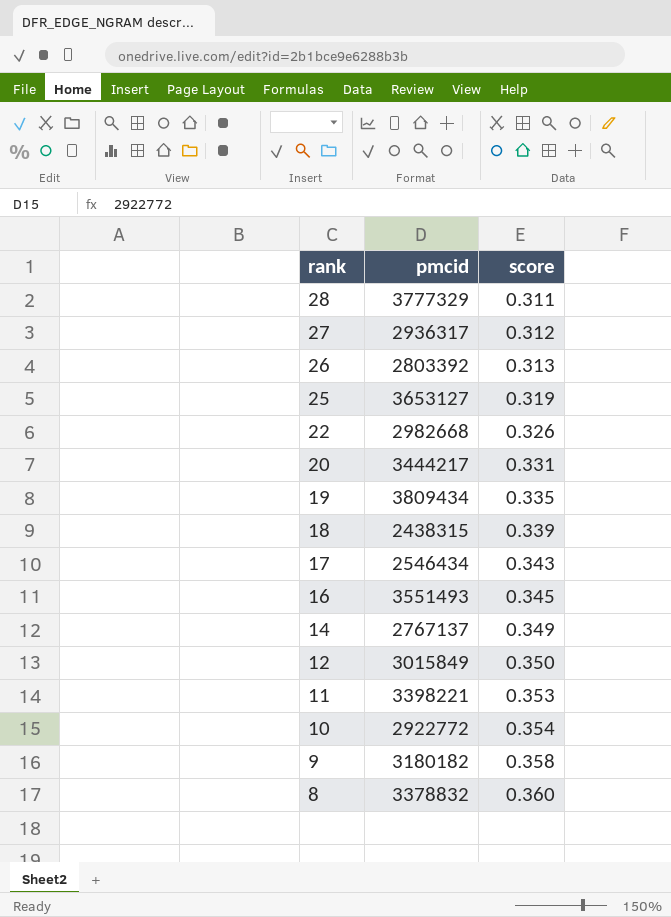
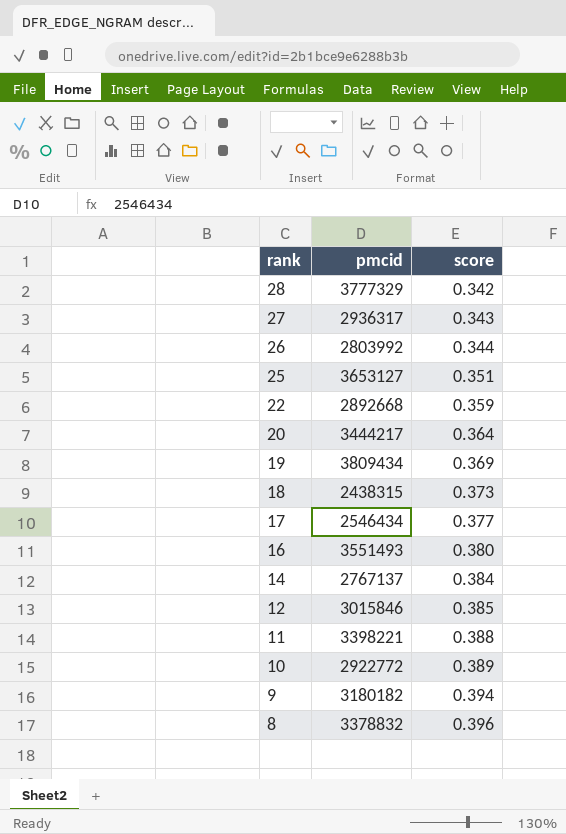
28 | score: 0.311 -> 0.342
27 | score: 0.312 -> 0.343
26 | pmcid: 2803392 -> 2803992
26 | score: 0.313 -> 0.344
25 | score: 0.319 -> 0.351
22 | pmcid: 2982668 -> 2892668
22 | score: 0.326 -> 0.359
20 | score: 0.331 -> 0.364
19 | score: 0.335 -> 0.369
18 | score: 0.339 -> 0.373
17 | score: 0.343 -> 0.377
16 | score: 0.345 -> 0.380
14 | score: 0.349 -> 0.384
12 | pmcid: 3015849 -> 3015846
12 | score: 0.350 -> 0.385
11 | score: 0.353 -> 0.388
10 | score: 0.354 -> 0.389
9 | score: 0.358 -> 0.394
8 | score: 0.360 -> 0.396

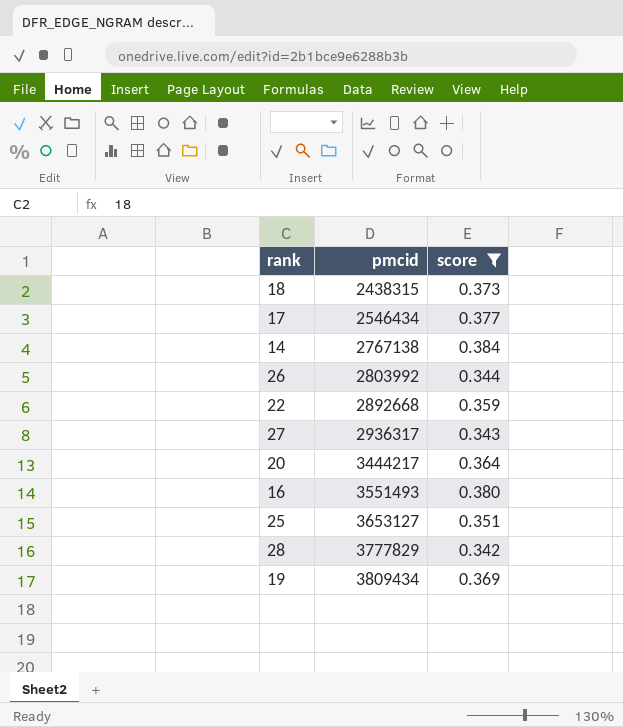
filter: none -> score <= 0.384
row order: rank descending -> pmcid ascending
14 | pmcid: 2767137 -> 2767138
28 | pmcid: 3777329 -> 3777829

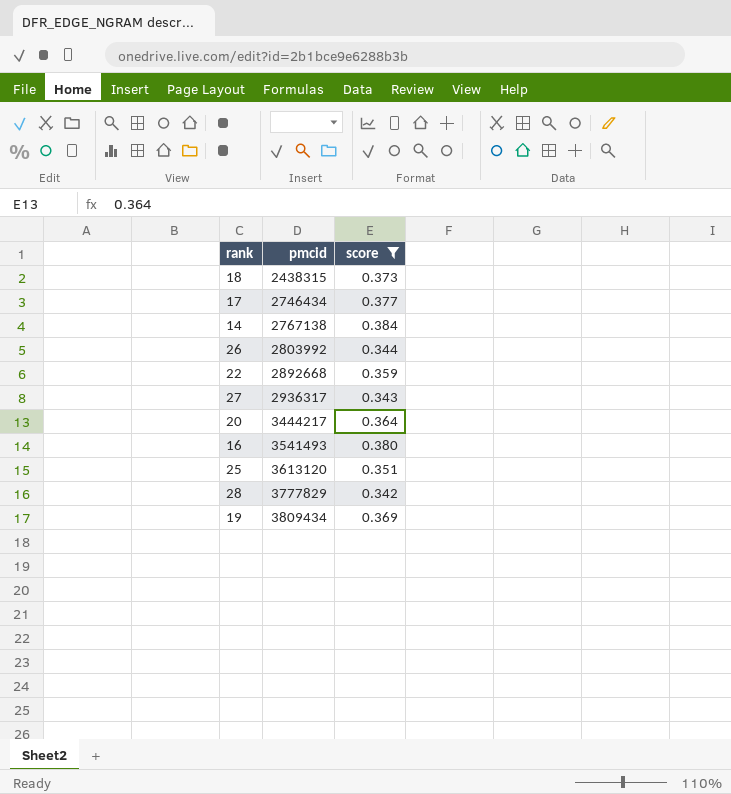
17 | pmcid: 2546434 -> 2746434
16 | pmcid: 3551493 -> 3541493
25 | pmcid: 3653127 -> 3613120

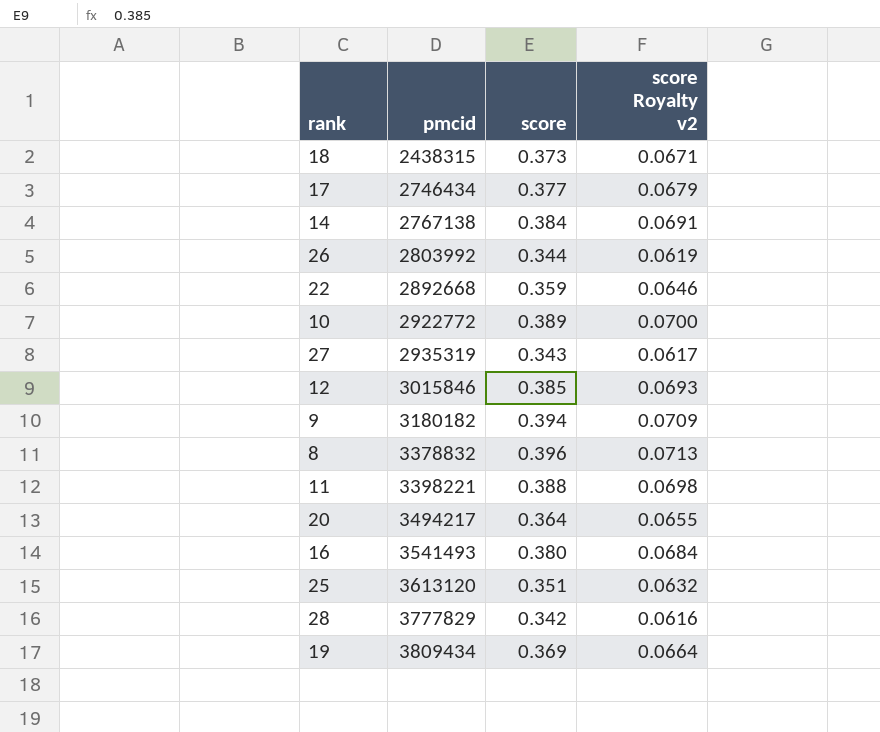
filter: score <= 0.384 -> none
column score Royalty v2 | formula: none -> [score] * 0.18
27 | pmcid: 2936317 -> 2935319
20 | pmcid: 3444217 -> 3494217

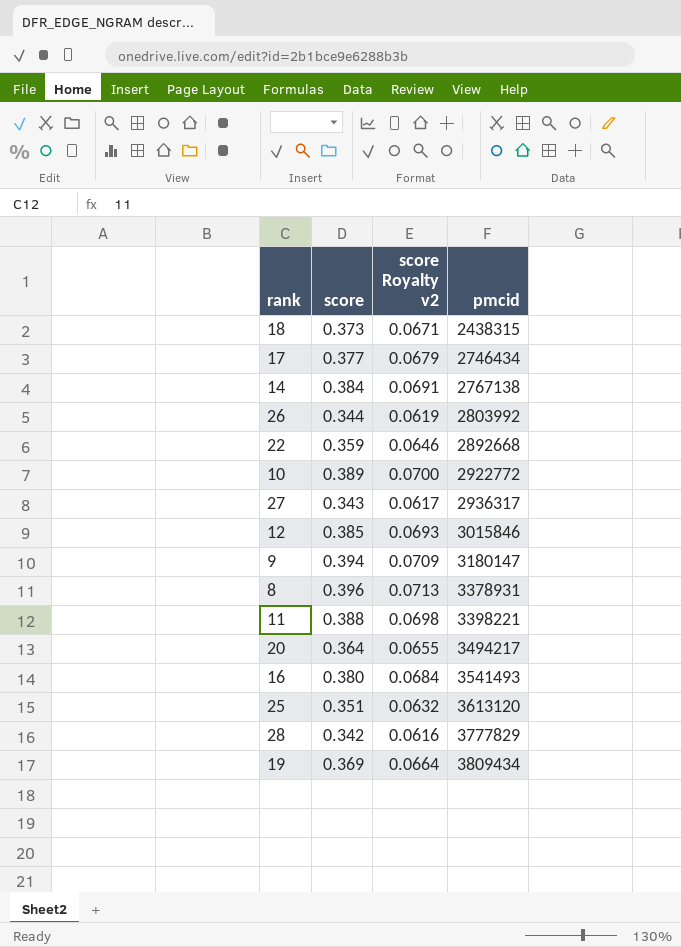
column pmcid | position: 2 -> 4
27 | pmcid: 2935319 -> 2936317
9 | pmcid: 3180182 -> 3180147
8 | pmcid: 3378832 -> 3378931

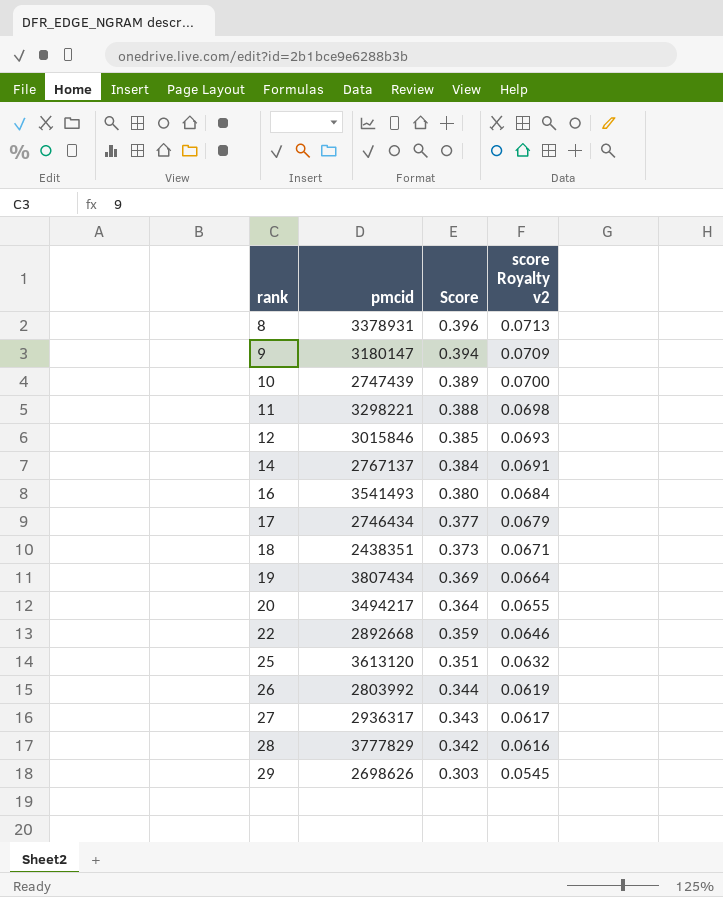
row order: pmcid ascending -> rank ascending
column pmcid | position: 4 -> 2
column name: score -> Score
10 | pmcid: 2922772 -> 2747439
11 | pmcid: 3398221 -> 3298221
14 | pmcid: 2767138 -> 2767137
18 | pmcid: 2438315 -> 2438351
19 | pmcid: 3809434 -> 3807434
row 29: none -> 2698626 | 0.303 | 0.0545

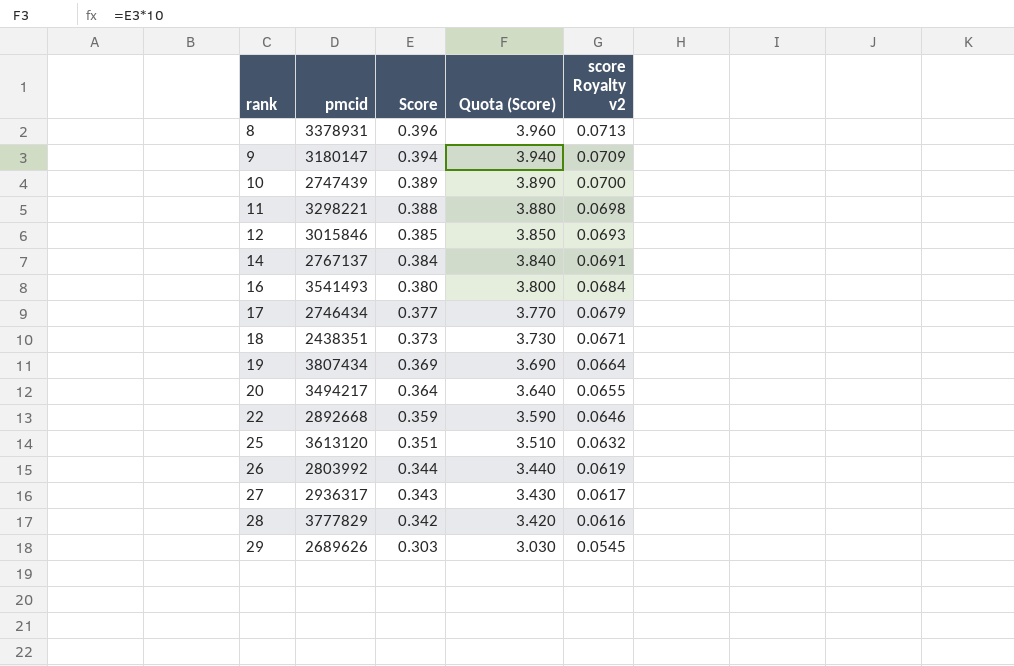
column Quota (Score) | formula: none -> [Score] * 10
29 | pmcid: 2698626 -> 2689626

